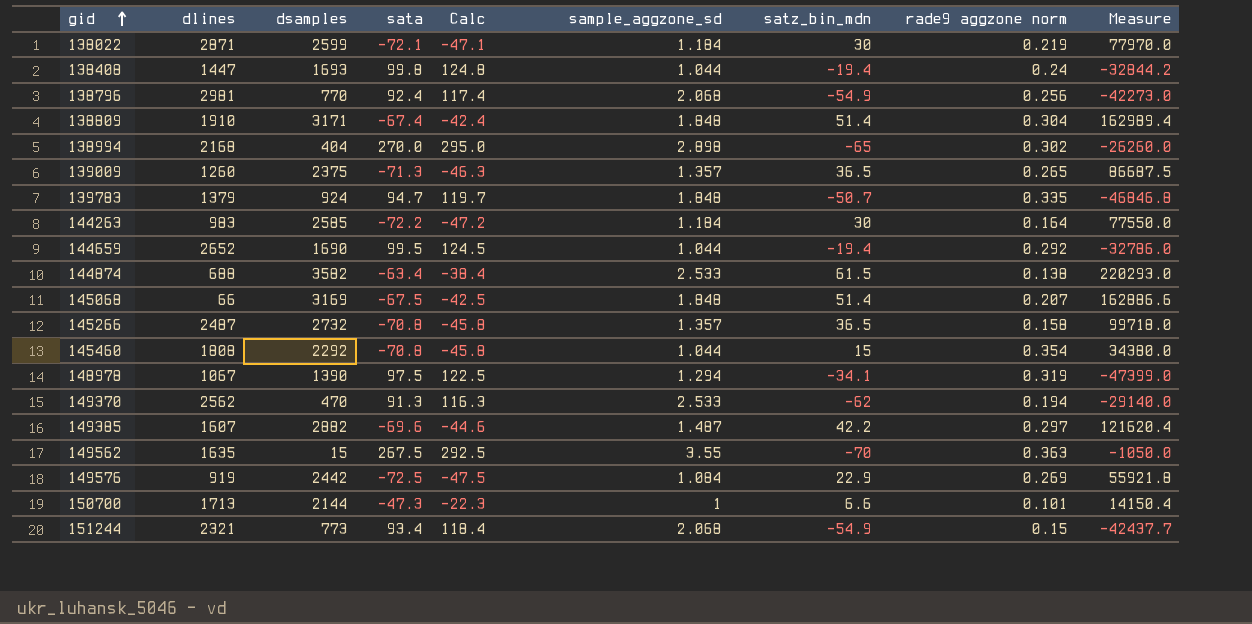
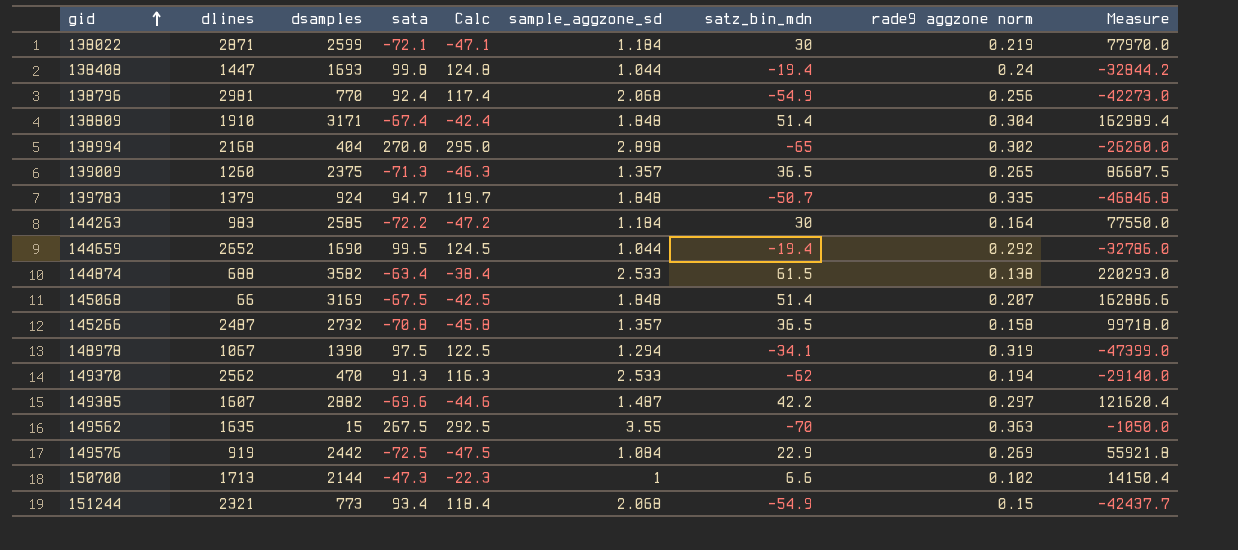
row 145460: 1808 | 2292 | -70.8 | -45.8 | 1.044 | 15 | 0.354 | 34380.0 -> none
150700 | rade9 aggzone norm: 0.101 -> 0.102

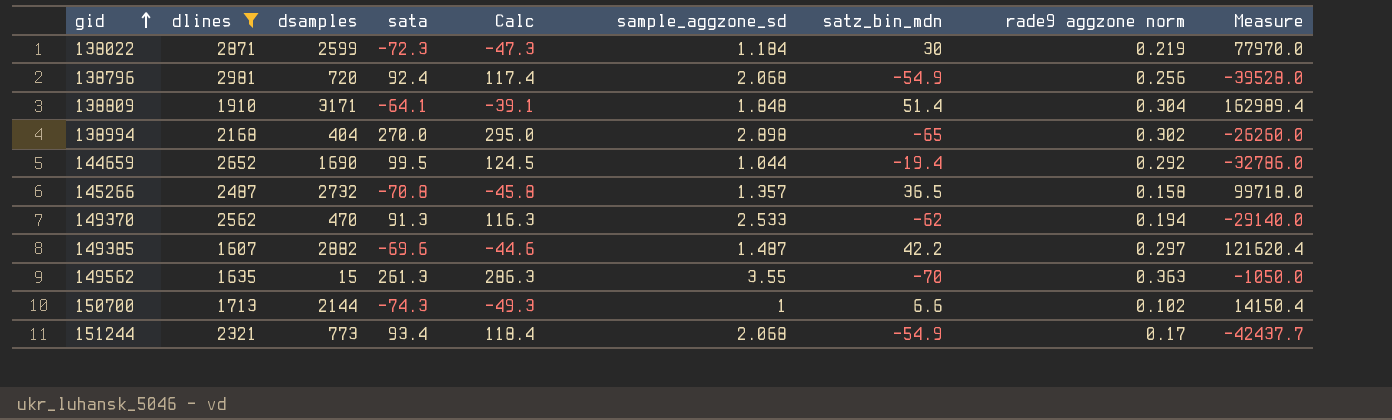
filter: none -> dlines >= 1607
138022 | sata: -72.1 -> -72.3
138022 | Calc: -47.1 -> -47.3
138796 | dsamples: 770 -> 720
138796 | Measure: -42273.0 -> -39528.0
138809 | sata: -67.4 -> -64.1
138809 | Calc: -42.4 -> -39.1
149562 | sata: 267.5 -> 261.3
149562 | Calc: 292.5 -> 286.3
150700 | sata: -47.3 -> -74.3
150700 | Calc: -22.3 -> -49.3
151244 | rade9 aggzone norm: 0.15 -> 0.17

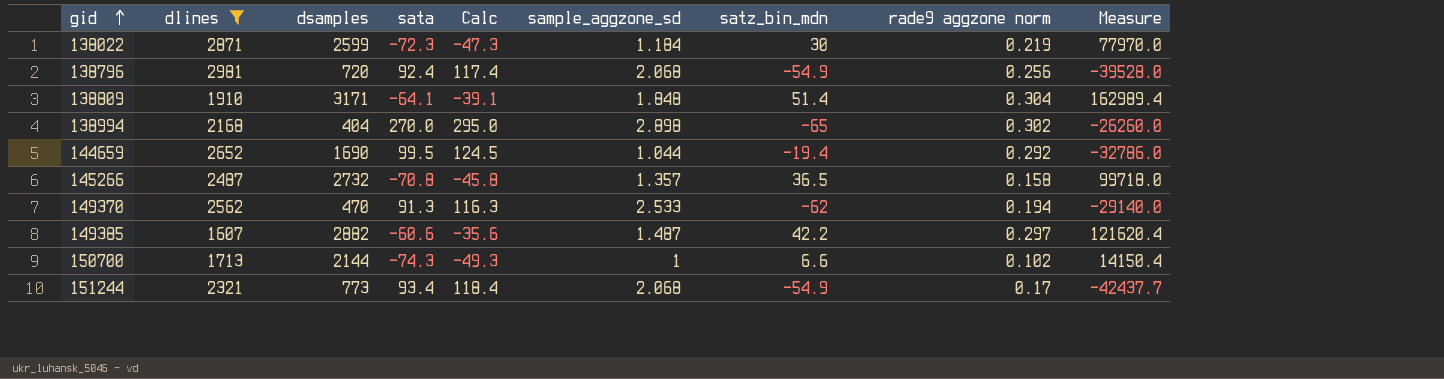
row 149562: 1635 | 15 | 261.3 | 286.3 | 3.55 | -70 | 0.363 | -1050.0 -> none
149385 | sata: -69.6 -> -60.6
149385 | Calc: -44.6 -> -35.6

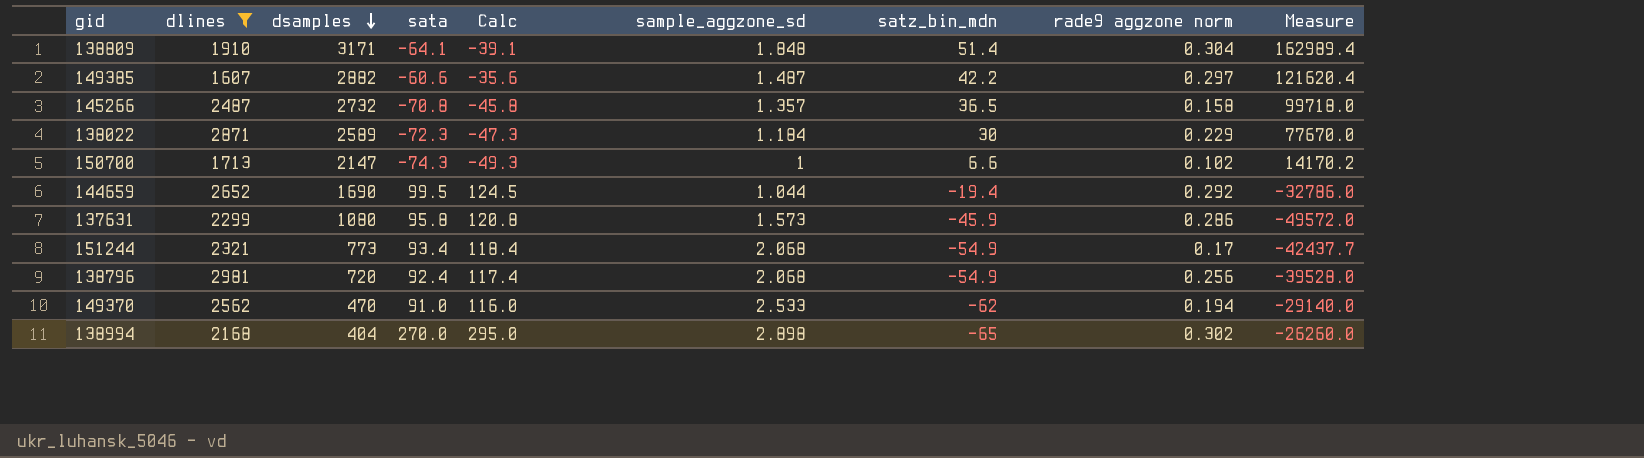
row order: gid ascending -> dsamples descending
138022 | dsamples: 2599 -> 2589
138022 | rade9 aggzone norm: 0.219 -> 0.229
138022 | Measure: 77970.0 -> 77670.0
150700 | dsamples: 2144 -> 2147
150700 | Measure: 14150.4 -> 14170.2
row 137631: none -> 2299 | 1080 | 95.8 | 120.8 | 1.573 | -45.9 | 0.286 | -49572.0
149370 | sata: 91.3 -> 91.0
149370 | Calc: 116.3 -> 116.0

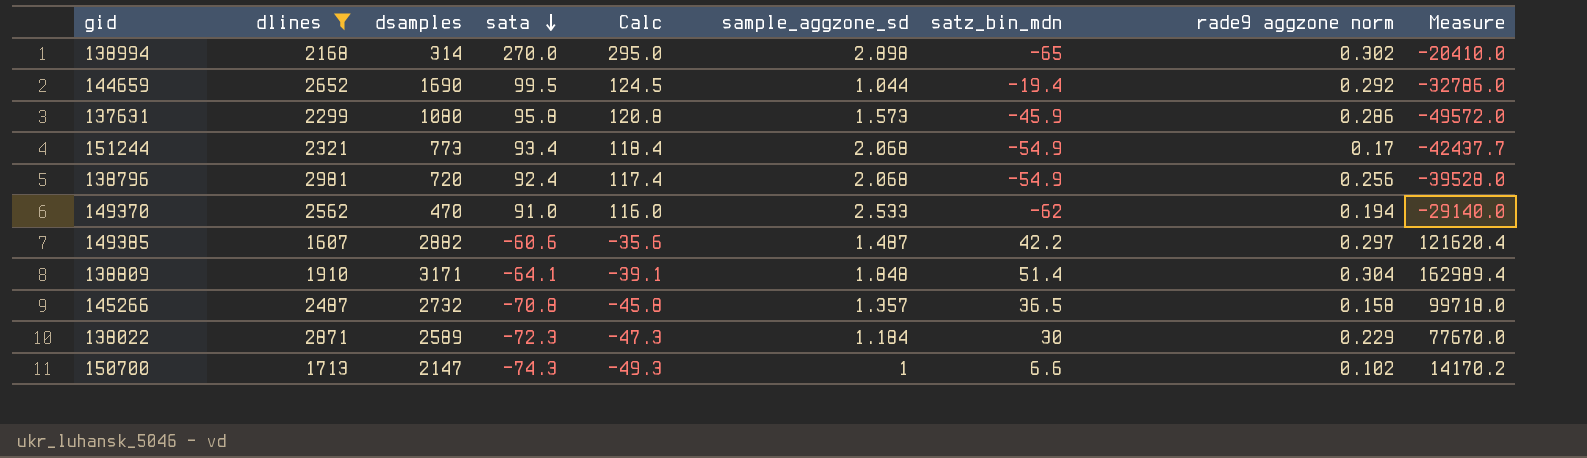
row order: dsamples descending -> sata descending
138994 | dsamples: 404 -> 314
138994 | Measure: -26260.0 -> -20410.0

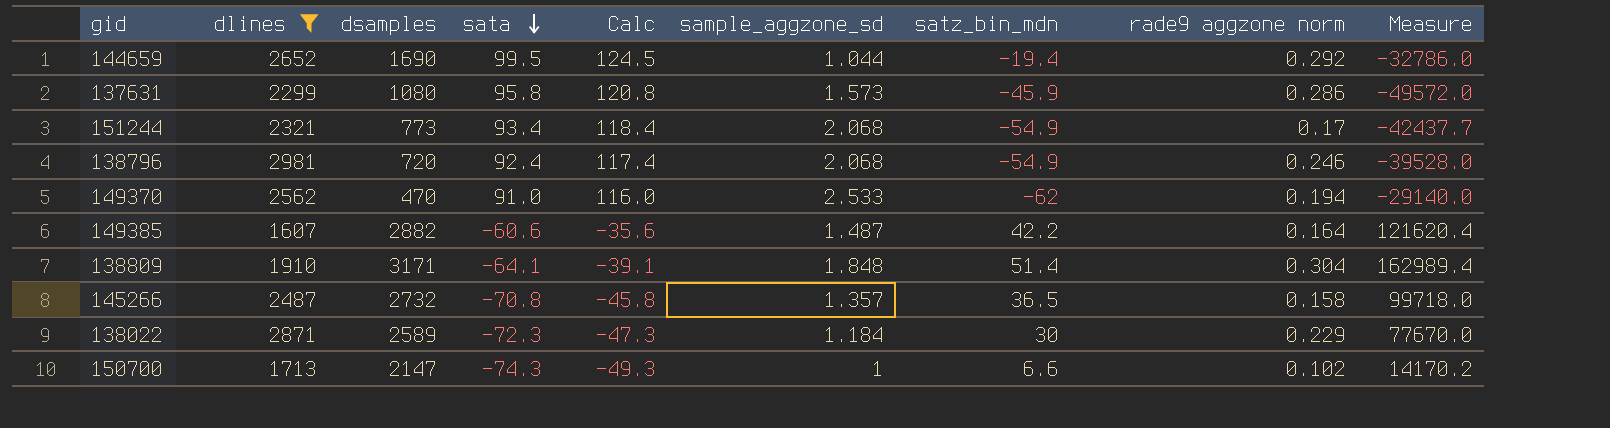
row 138994: 2168 | 314 | 270.0 | 295.0 | 2.898 | -65 | 0.302 | -20410.0 -> none
138796 | rade9 aggzone norm: 0.256 -> 0.246
149385 | rade9 aggzone norm: 0.297 -> 0.164

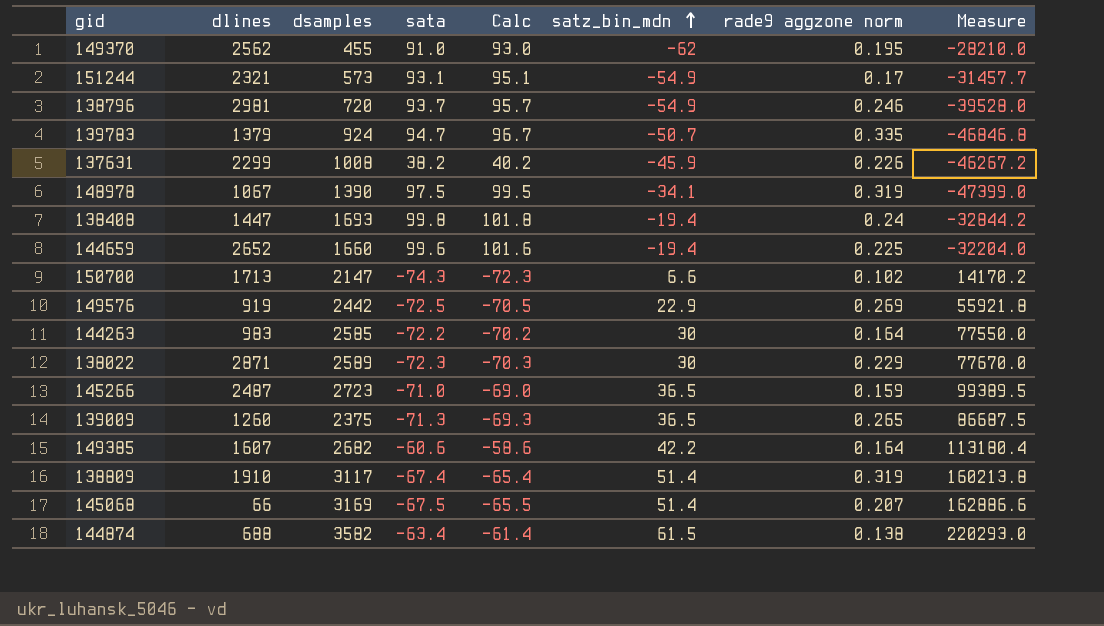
filter: dlines >= 1607 -> none
row order: sata descending -> satz_bin_mdn ascending
column sample_aggzone_sd | position: 6 -> none
column Calc | formula: [sata] + 25 -> [sata] + 2
149370 | dsamples: 470 -> 455
149370 | rade9 aggzone norm: 0.194 -> 0.195
149370 | Measure: -29140.0 -> -28210.0
151244 | dsamples: 773 -> 573
151244 | sata: 93.4 -> 93.1
151244 | Measure: -42437.7 -> -31457.7
138796 | sata: 92.4 -> 93.7
137631 | dsamples: 1080 -> 1008
137631 | sata: 95.8 -> 38.2
137631 | rade9 aggzone norm: 0.286 -> 0.226
137631 | Measure: -49572.0 -> -46267.2
144659 | dsamples: 1690 -> 1660
144659 | sata: 99.5 -> 99.6
144659 | rade9 aggzone norm: 0.292 -> 0.225
144659 | Measure: -32786.0 -> -32204.0
145266 | dsamples: 2732 -> 2723
145266 | sata: -70.8 -> -71.0
145266 | rade9 aggzone norm: 0.158 -> 0.159
145266 | Measure: 99718.0 -> 99389.5
149385 | dsamples: 2882 -> 2682
149385 | Measure: 121620.4 -> 113180.4
138809 | dsamples: 3171 -> 3117
138809 | sata: -64.1 -> -67.4
138809 | rade9 aggzone norm: 0.304 -> 0.319
138809 | Measure: 162989.4 -> 160213.8

